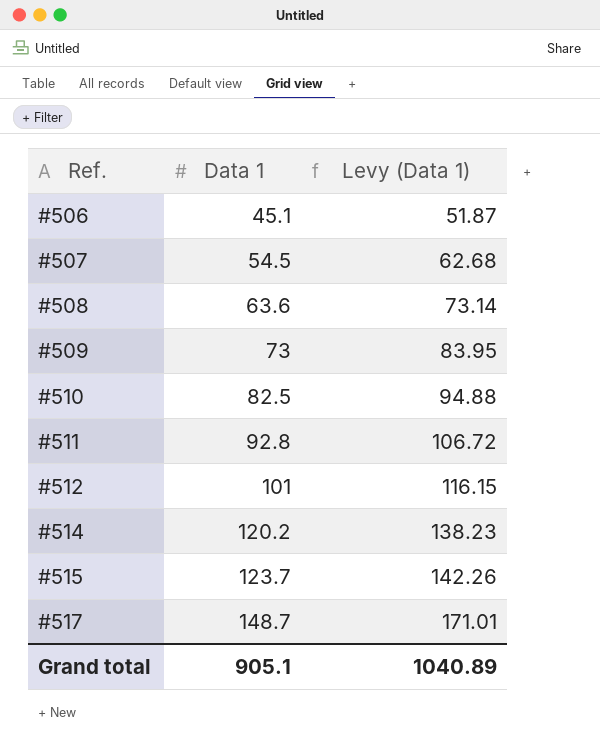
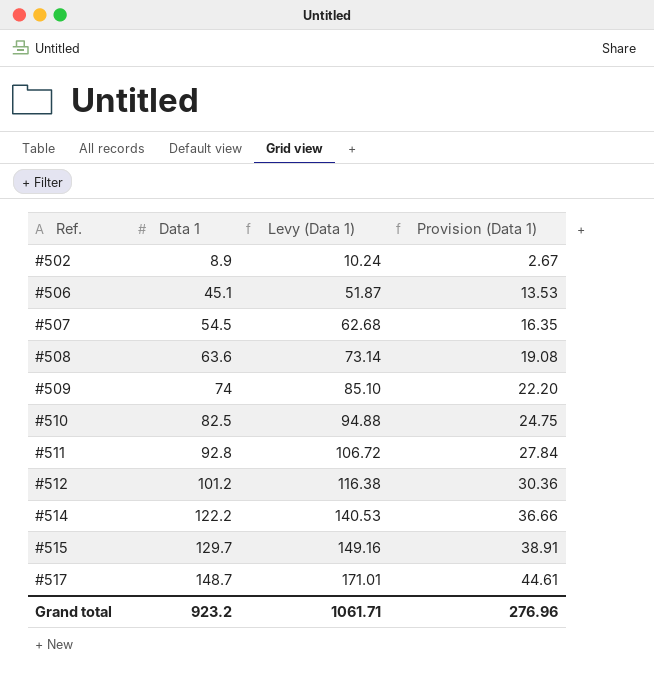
column Provision (Data 1) | formula: none -> [Data 1] * 0.3
row #502: none -> 8.9 | 10.24 | 2.67
#509 | Data 1: 73 -> 74
#509 | Levy (Data 1): 83.95 -> 85.10
#512 | Data 1: 101 -> 101.2
#512 | Levy (Data 1): 116.15 -> 116.38
#514 | Data 1: 120.2 -> 122.2
#514 | Levy (Data 1): 138.23 -> 140.53
#515 | Data 1: 123.7 -> 129.7
#515 | Levy (Data 1): 142.26 -> 149.16
Grand total | Data 1: 905.1 -> 923.2
Grand total | Levy (Data 1): 1040.89 -> 1061.71

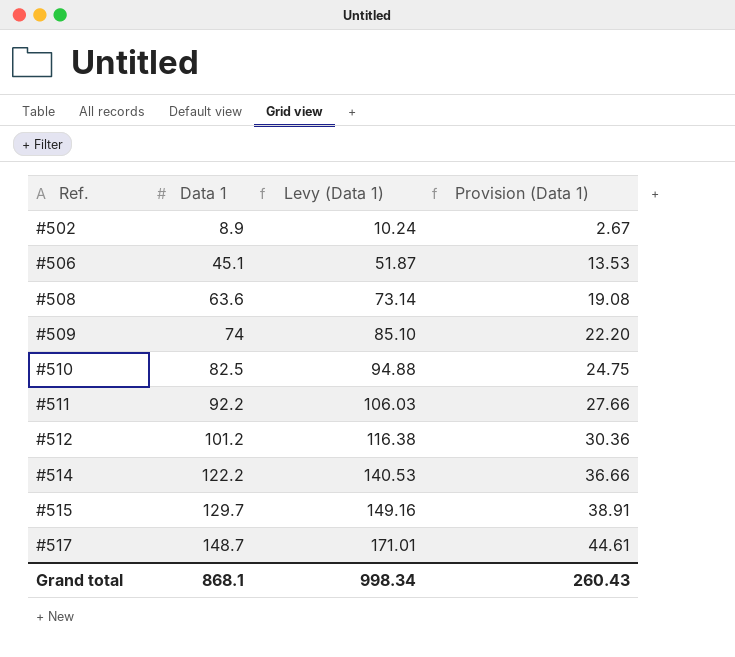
row #507: 54.5 | 62.68 | 16.35 -> none
#511 | Data 1: 92.8 -> 92.2
#511 | Levy (Data 1): 106.72 -> 106.03
#511 | Provision (Data 1): 27.84 -> 27.66
Grand total | Data 1: 923.2 -> 868.1
Grand total | Levy (Data 1): 1061.71 -> 998.34
Grand total | Provision (Data 1): 276.96 -> 260.43

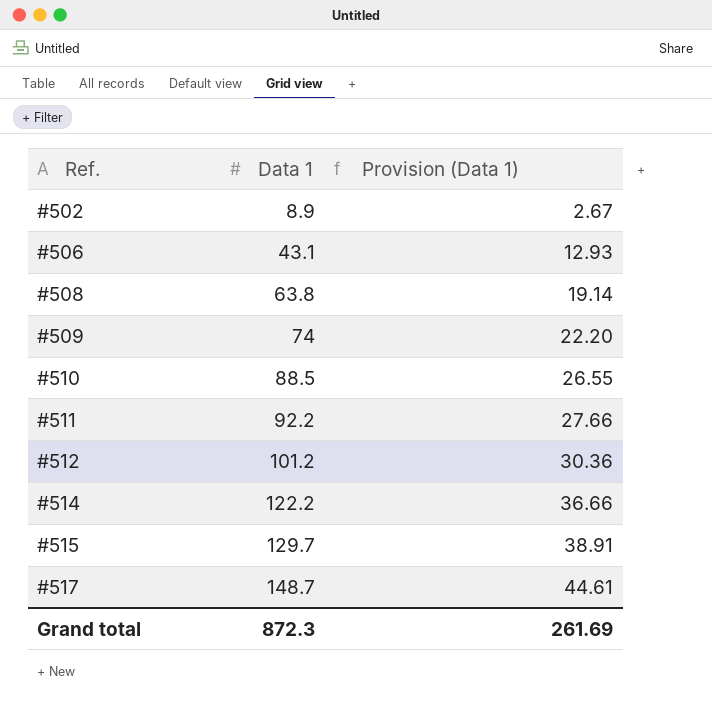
column Levy (Data 1) | formula: [Data 1] * 1.15 -> none
#506 | Data 1: 45.1 -> 43.1
#506 | Provision (Data 1): 13.53 -> 12.93
#508 | Data 1: 63.6 -> 63.8
#508 | Provision (Data 1): 19.08 -> 19.14
#510 | Data 1: 82.5 -> 88.5
#510 | Provision (Data 1): 24.75 -> 26.55
Grand total | Data 1: 868.1 -> 872.3
Grand total | Provision (Data 1): 260.43 -> 261.69

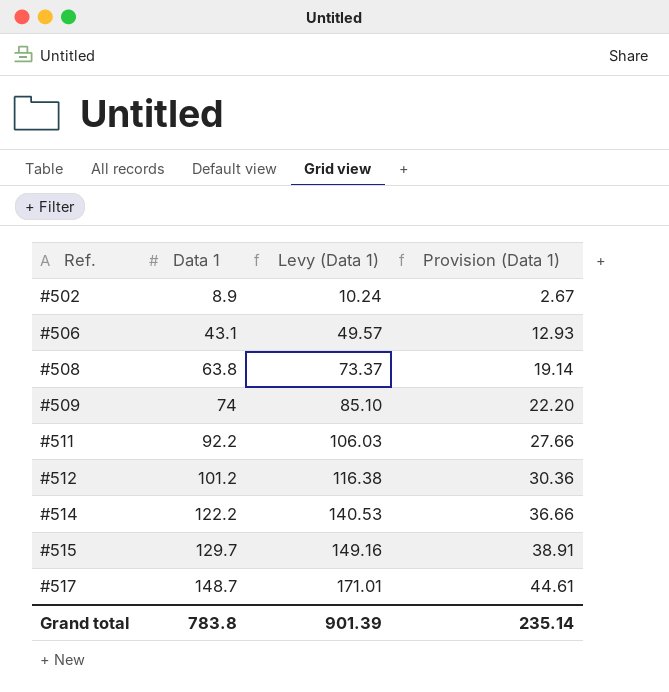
column Levy (Data 1) | formula: none -> [Data 1] * 1.15
row #510: 88.5 | 26.55 -> none
Grand total | Data 1: 872.3 -> 783.8
Grand total | Provision (Data 1): 261.69 -> 235.14

